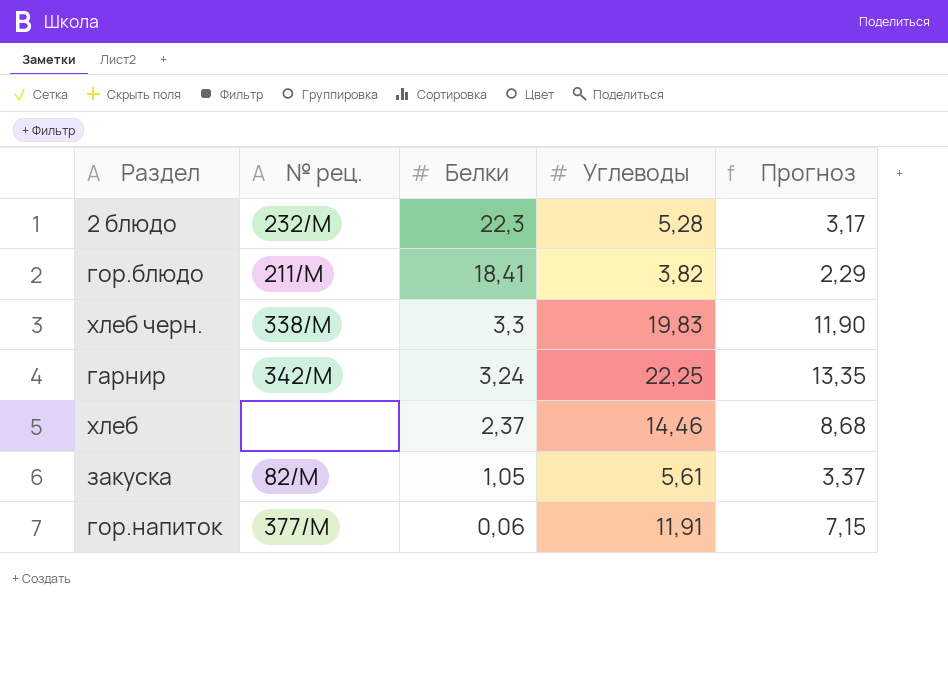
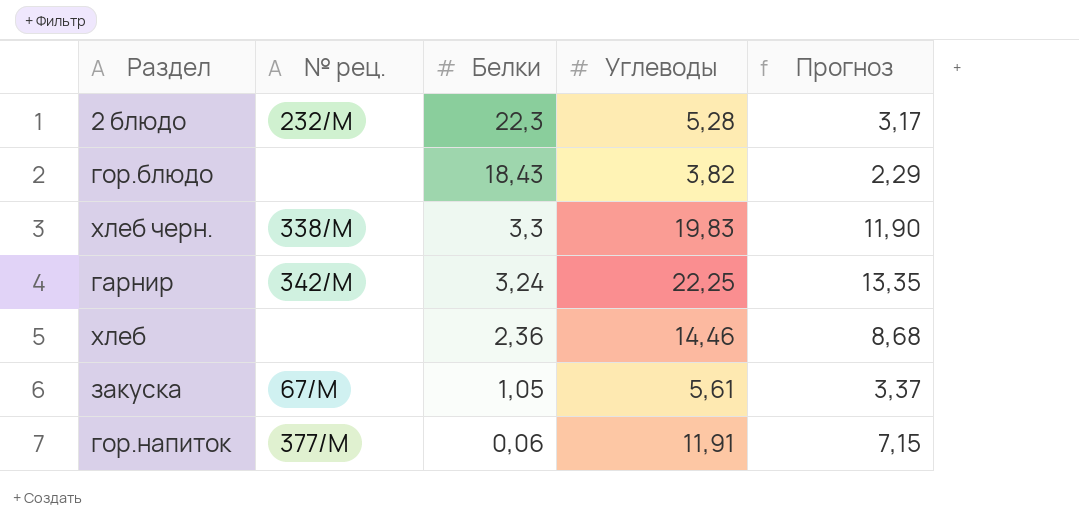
гор.блюдо | № рец.: 211/М -> none
гор.блюдо | Белки: 18,41 -> 18,43
хлеб | Белки: 2,37 -> 2,36
закуска | № рец.: 82/М -> 67/М

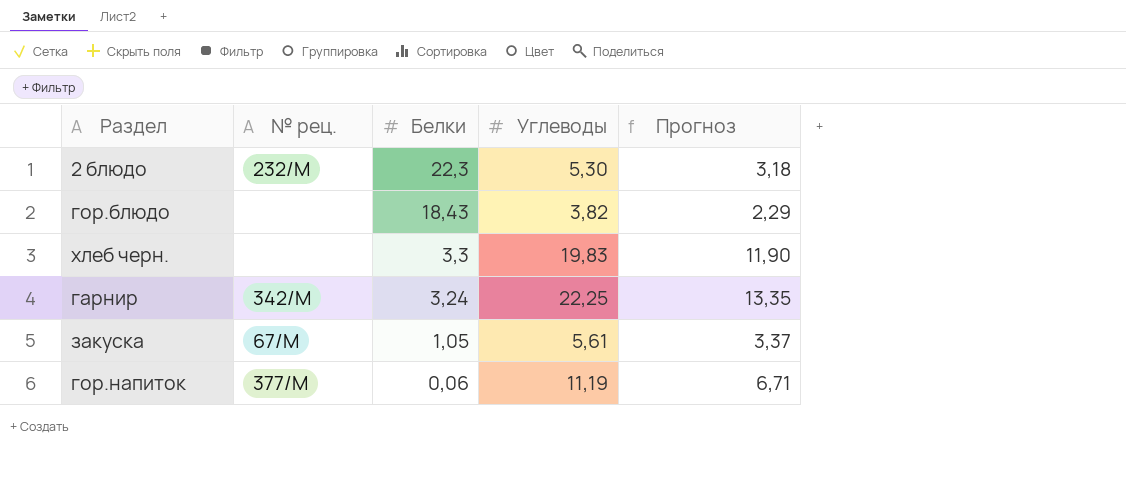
row хлеб: none | 2,36 | 14,46 | 8,68 -> none
2 блюдо | Углеводы: 5,28 -> 5,30
2 блюдо | Прогноз: 3,17 -> 3,18
хлеб черн. | № рец.: 338/М -> none
гор.напиток | Углеводы: 11,91 -> 11,19
гор.напиток | Прогноз: 7,15 -> 6,71

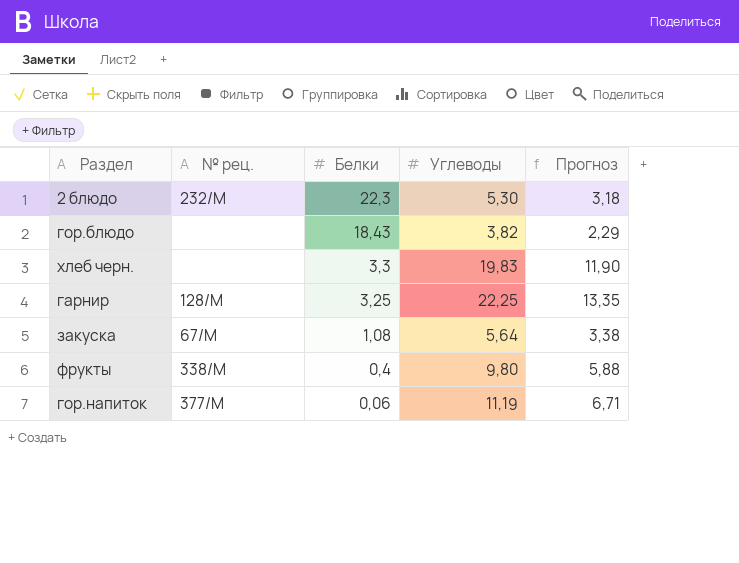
гарнир | № рец.: 342/М -> 128/М
гарнир | Белки: 3,24 -> 3,25
закуска | Белки: 1,05 -> 1,08
закуска | Углеводы: 5,61 -> 5,64
закуска | Прогноз: 3,37 -> 3,38
row фрукты: none -> 338/М | 0,4 | 9,80 | 5,88

